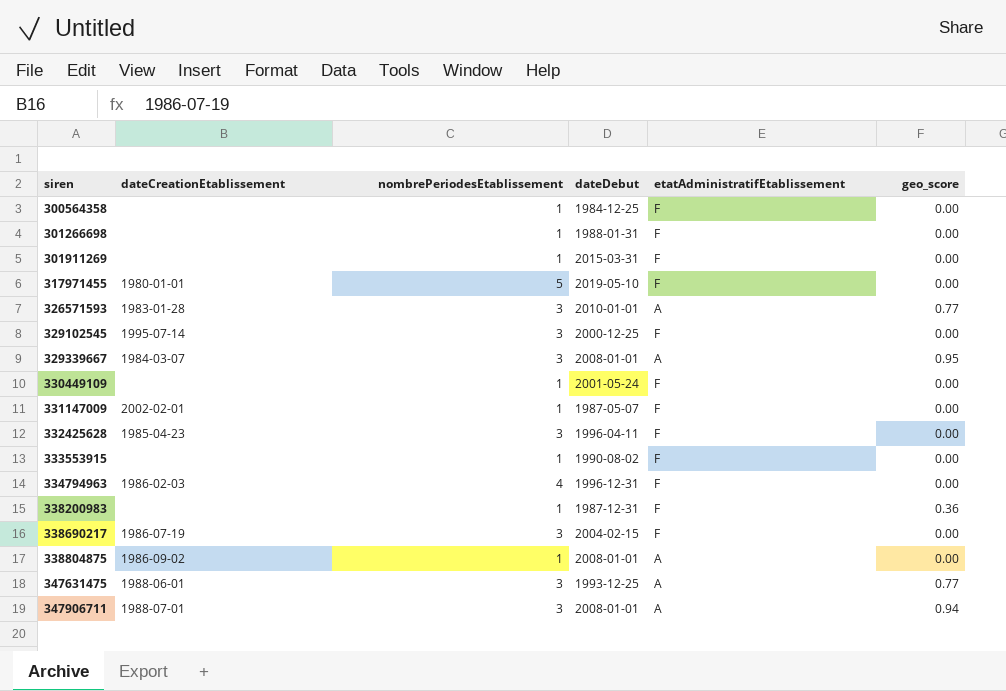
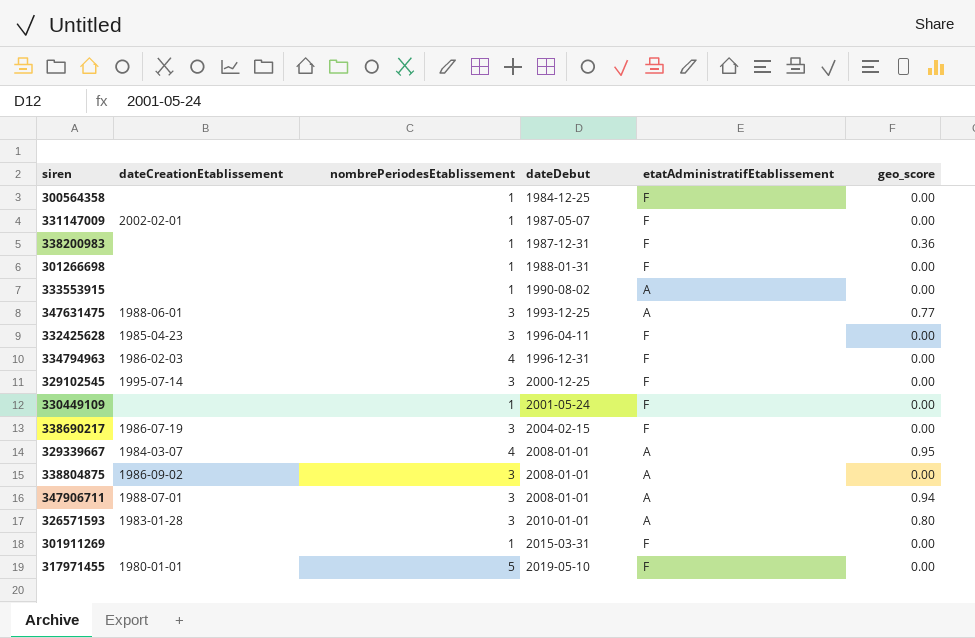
row order: siren ascending -> dateDebut ascending
333553915 | etatAdministratifEtablissement: F -> A
329339667 | nombrePeriodesEtablissement: 3 -> 4
338804875 | nombrePeriodesEtablissement: 1 -> 3
326571593 | geo_score: 0.77 -> 0.80

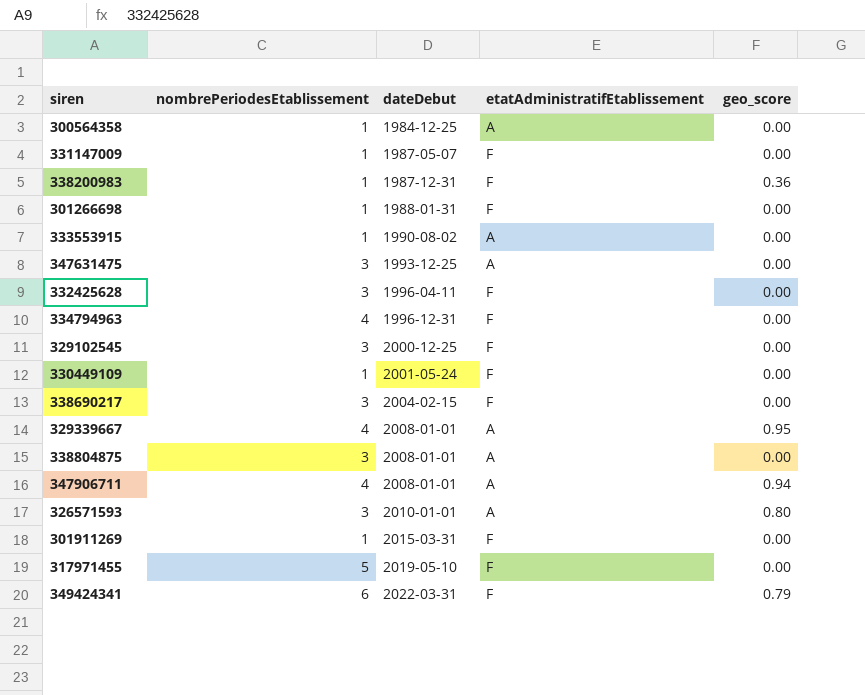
column dateCreationEtablissement | position: 2 -> none
300564358 | etatAdministratifEtablissement: F -> A
347631475 | geo_score: 0.77 -> 0.00
347906711 | nombrePeriodesEtablissement: 3 -> 4
row 349424341: none -> 6 | 2022-03-31 | F | 0.79

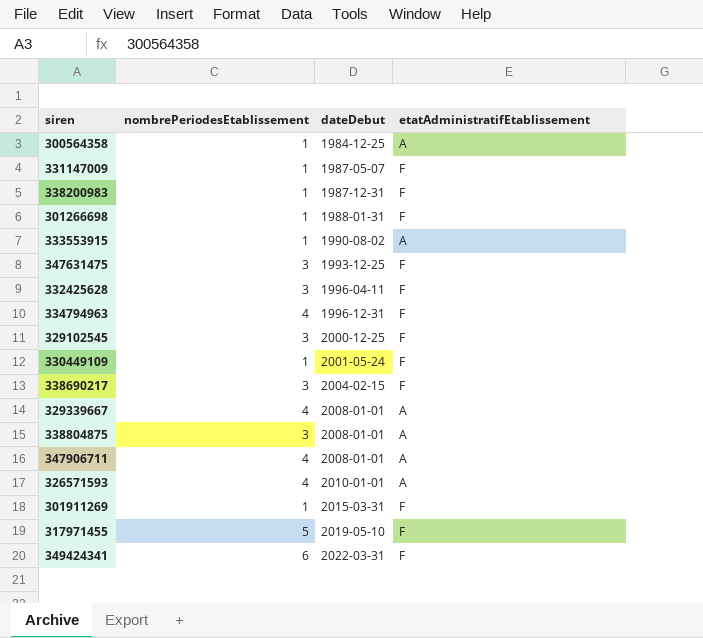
column geo_score | position: 5 -> none
347631475 | etatAdministratifEtablissement: A -> F
326571593 | nombrePeriodesEtablissement: 3 -> 4

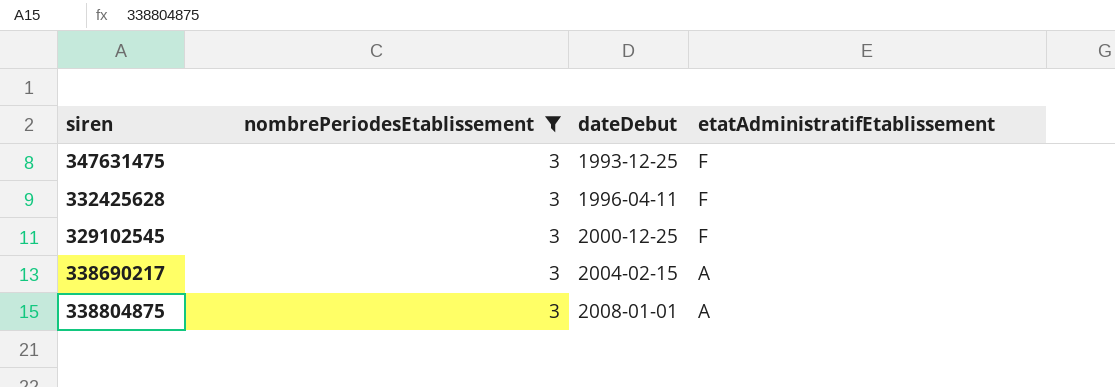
filter: none -> nombrePeriodesEtablissement = 3
338690217 | etatAdministratifEtablissement: F -> A

